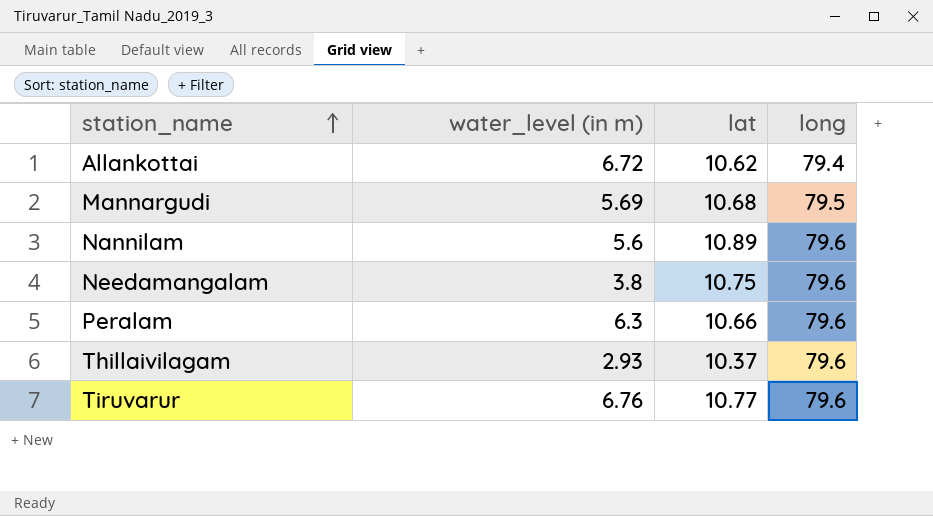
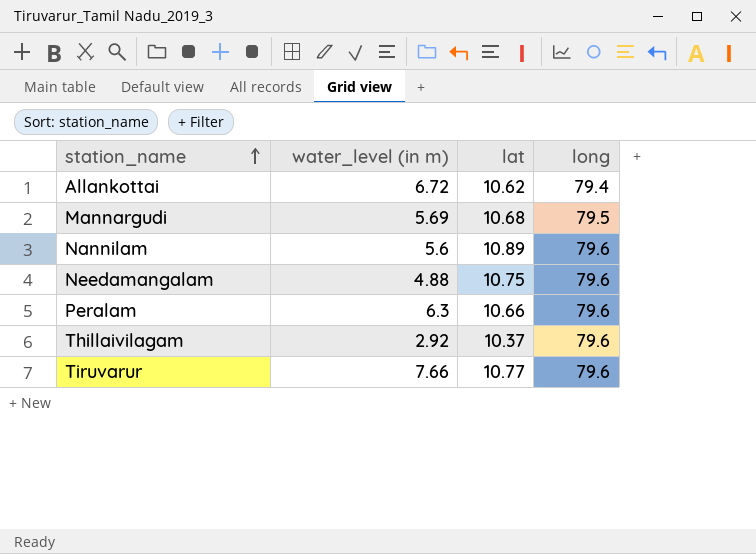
Needamangalam | water_level (in m): 3.8 -> 4.88
Thillaivilagam | water_level (in m): 2.93 -> 2.92
Tiruvarur | water_level (in m): 6.76 -> 7.66

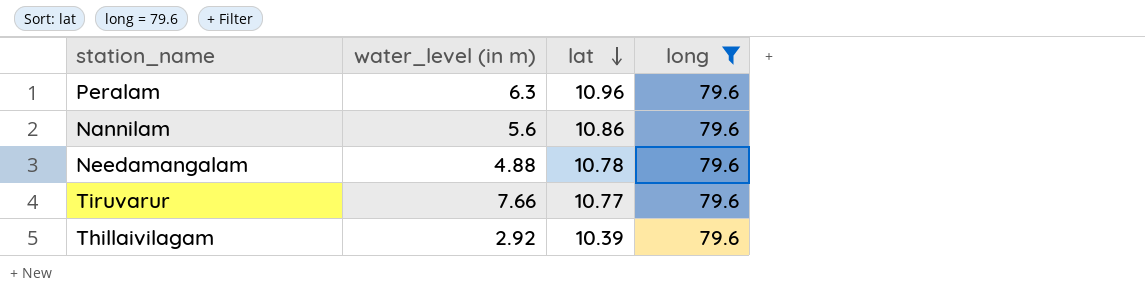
filter: none -> long = 79.6
row order: station_name ascending -> lat descending
Peralam | lat: 10.66 -> 10.96
Nannilam | lat: 10.89 -> 10.86
Needamangalam | lat: 10.75 -> 10.78
Thillaivilagam | lat: 10.37 -> 10.39

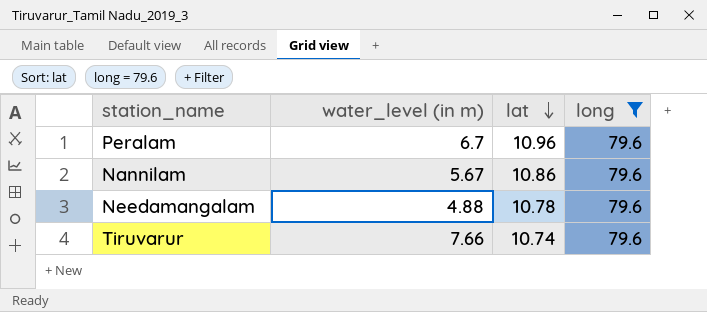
row Thillaivilagam: 2.92 | 10.39 | 79.6 -> none
Peralam | water_level (in m): 6.3 -> 6.7
Nannilam | water_level (in m): 5.6 -> 5.67
Tiruvarur | lat: 10.77 -> 10.74

